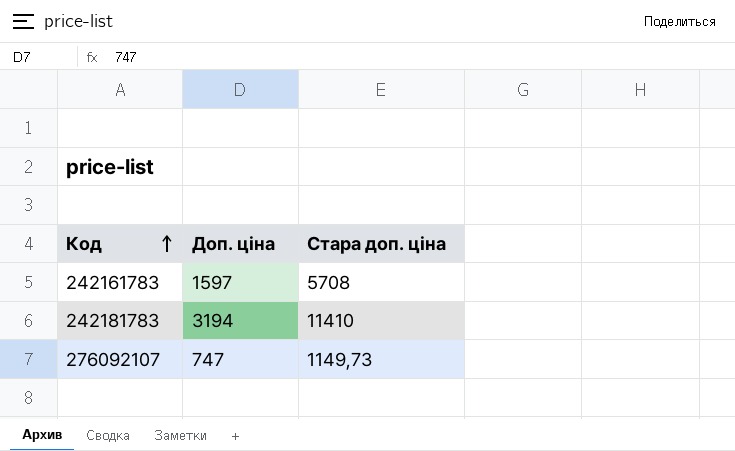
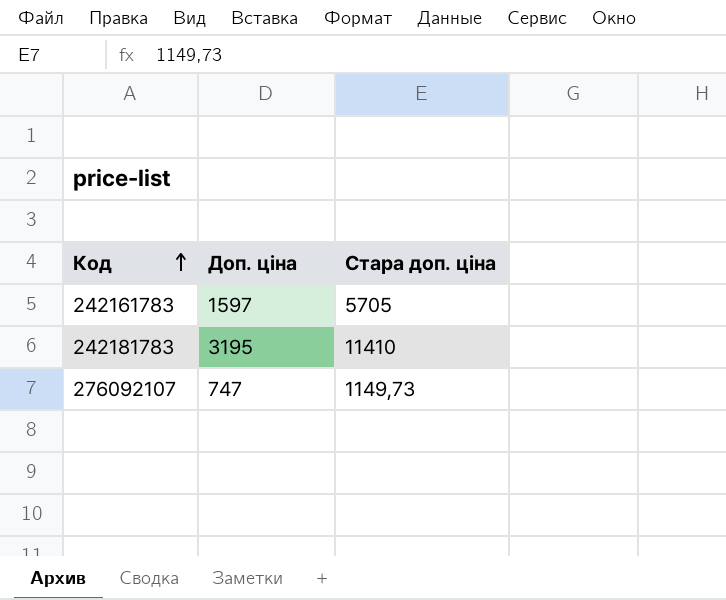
242161783 | Стара доп. ціна: 5708 -> 5705
242181783 | Доп. ціна: 3194 -> 3195

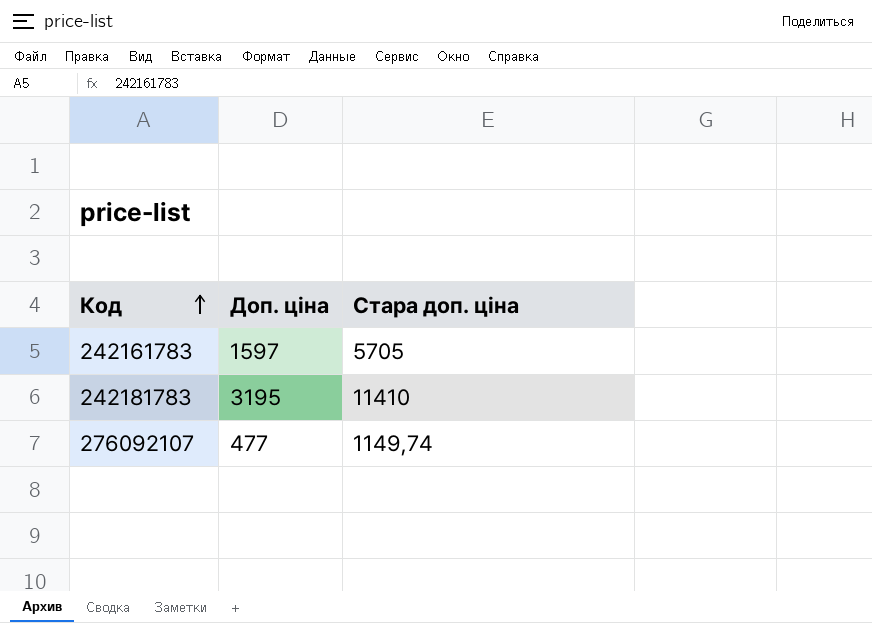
276092107 | Доп. ціна: 747 -> 477
276092107 | Стара доп. ціна: 1149,73 -> 1149,74

